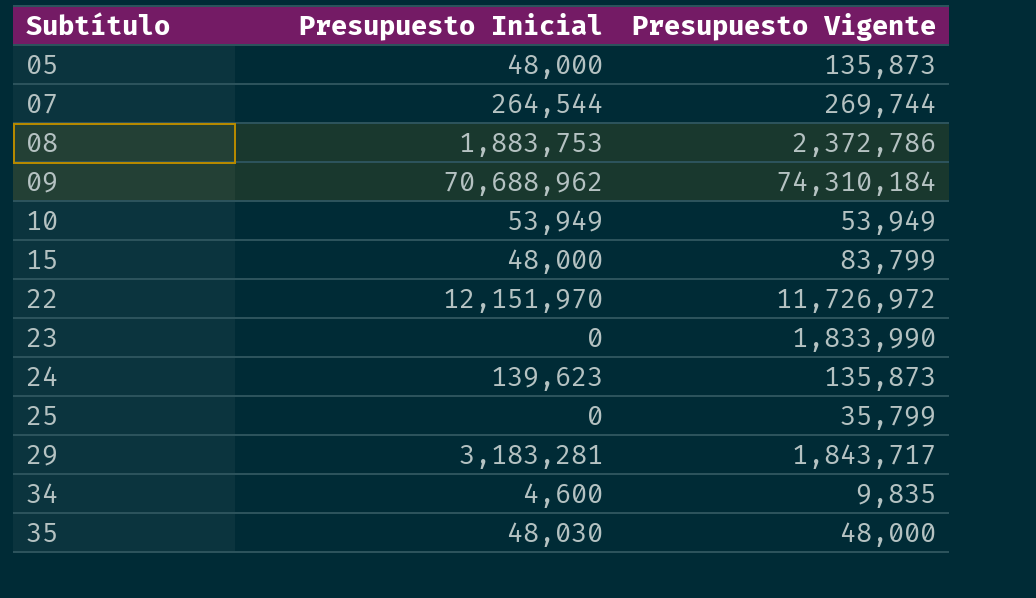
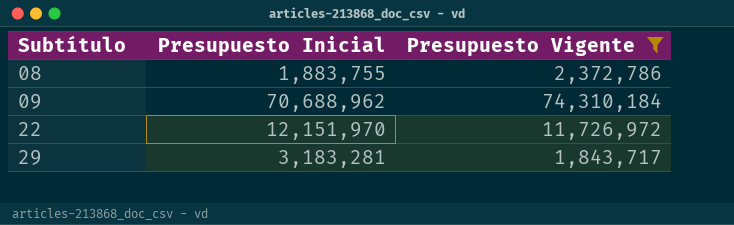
filter: none -> Presupuesto Vigente >= 1,843,717
08 | Presupuesto Inicial: 1,883,753 -> 1,883,755

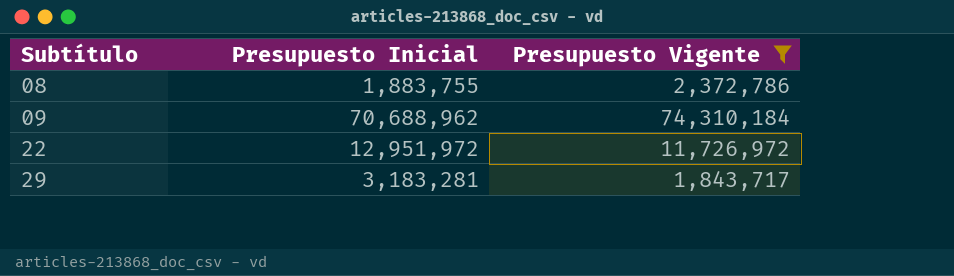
22 | Presupuesto Inicial: 12,151,970 -> 12,951,972

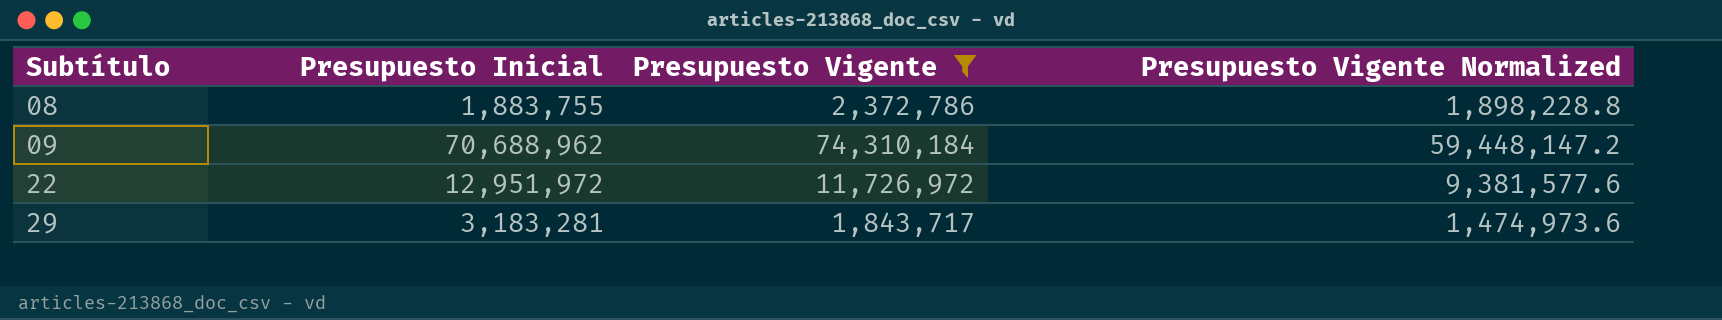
column Presupuesto Vigente Normalized | formula: none -> [Presupuesto Vigente] * 0.8

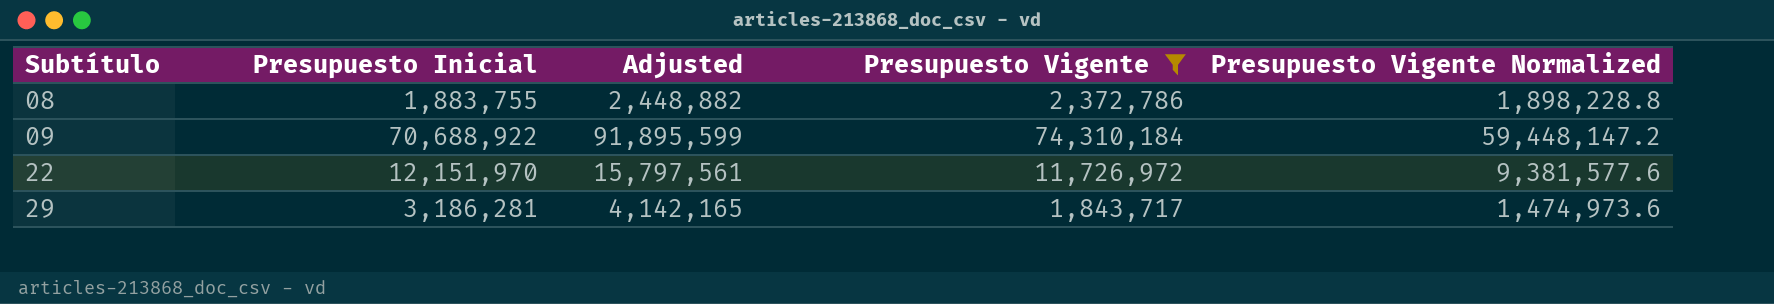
column Adjusted | formula: none -> [Presupuesto Inicial] * 1.3
09 | Presupuesto Inicial: 70,688,962 -> 70,688,922
22 | Presupuesto Inicial: 12,951,972 -> 12,151,970
29 | Presupuesto Inicial: 3,183,281 -> 3,186,281

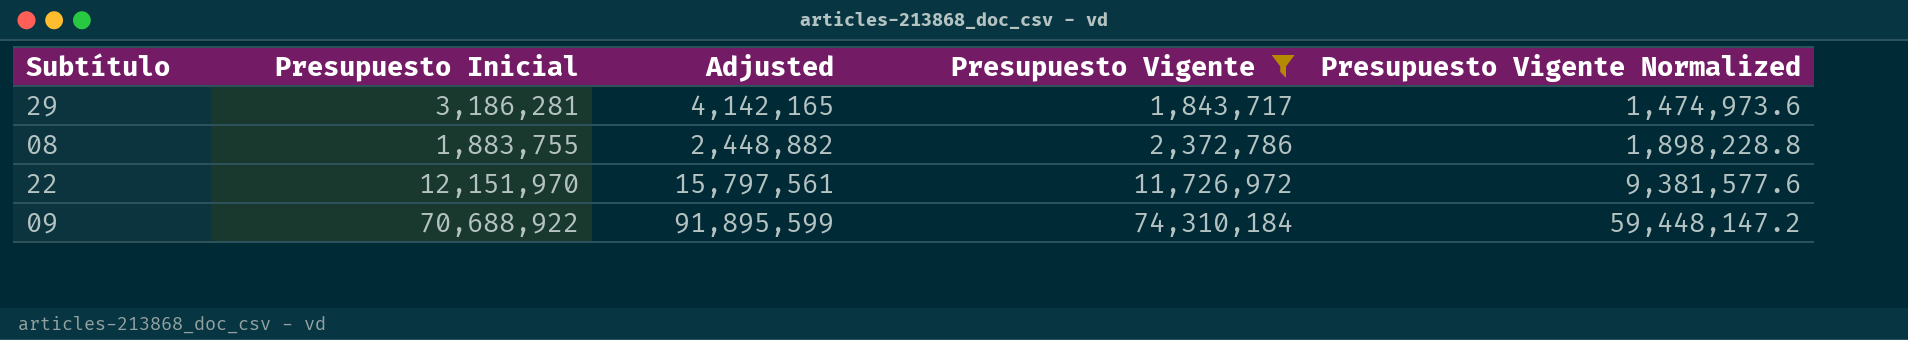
row order: Subtítulo ascending -> Presupuesto Vigente ascending

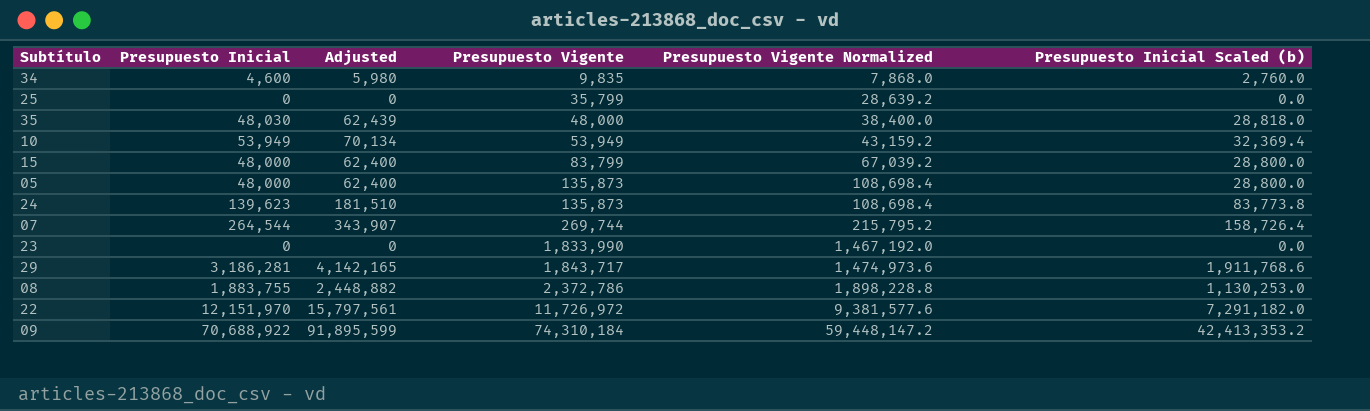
filter: Presupuesto Vigente >= 1,843,717 -> none
column Presupuesto Inicial Scaled (b) | formula: none -> [Presupuesto Inicial] * 0.6

